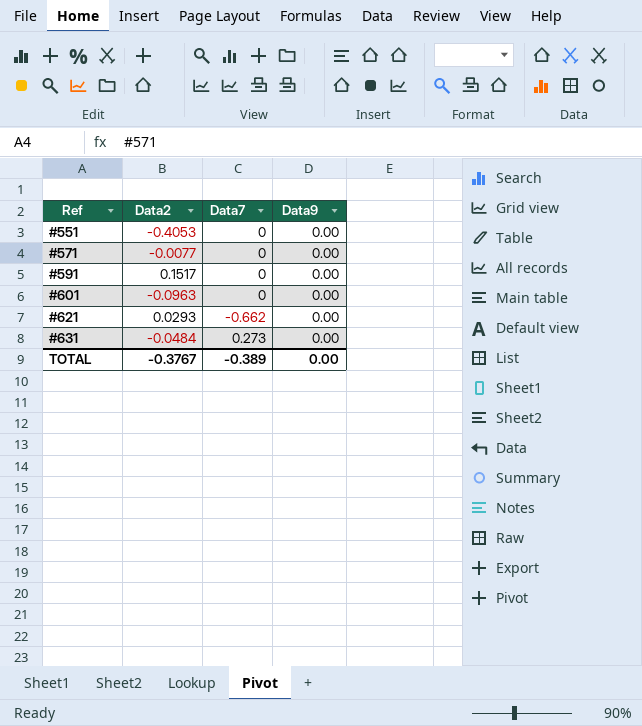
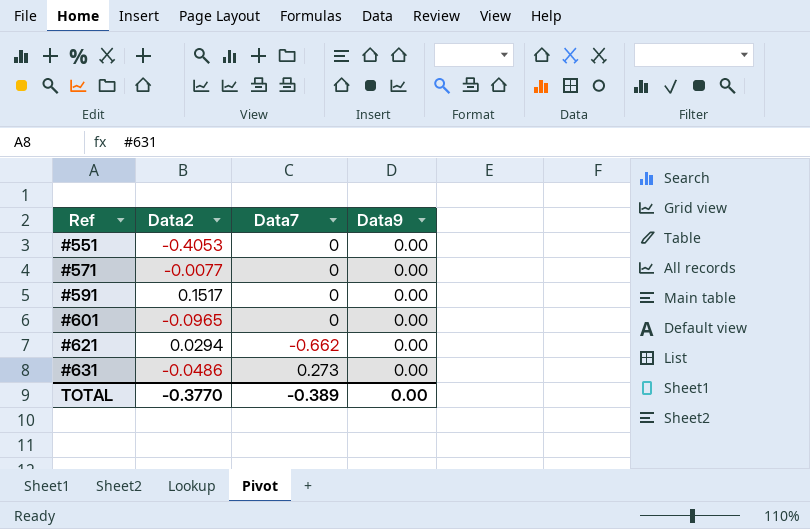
#601 | Data2: -0.0963 -> -0.0965
#621 | Data2: 0.0293 -> 0.0294
#631 | Data2: -0.0484 -> -0.0486
TOTAL | Data2: -0.3767 -> -0.3770

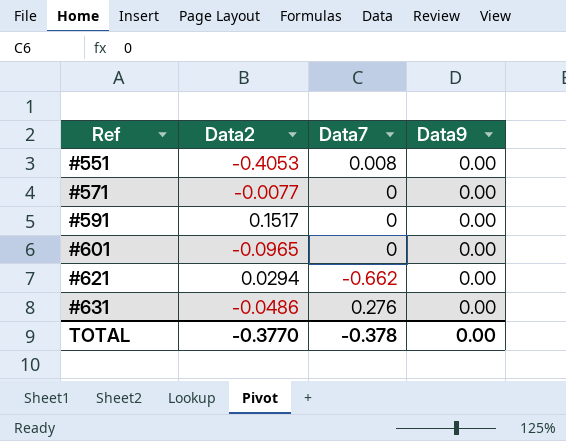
#551 | Data7: 0 -> 0.008
#631 | Data7: 0.273 -> 0.276
TOTAL | Data7: -0.389 -> -0.378

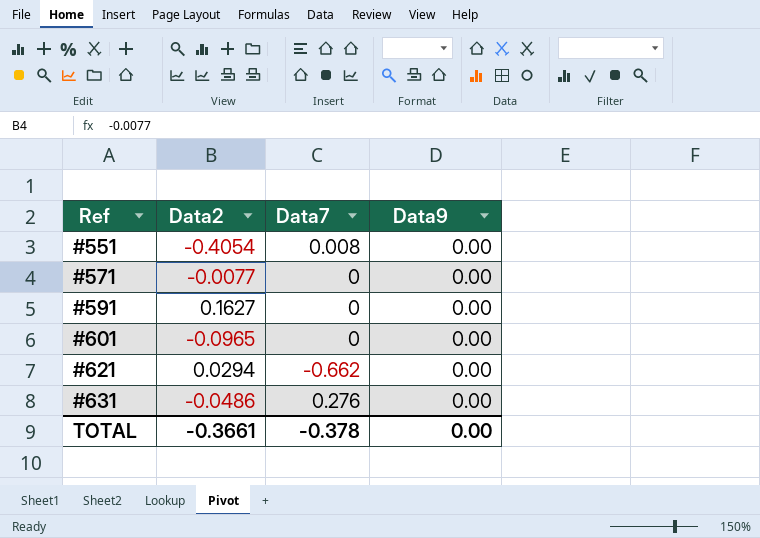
#551 | Data2: -0.4053 -> -0.4054
#591 | Data2: 0.1517 -> 0.1627
TOTAL | Data2: -0.3770 -> -0.3661

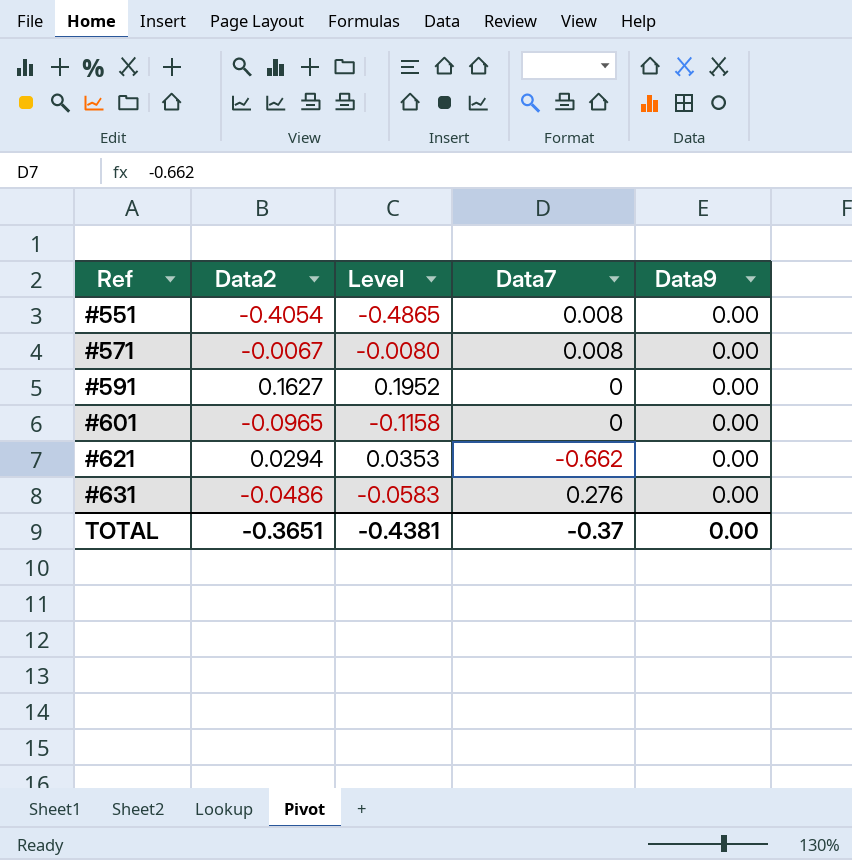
column Level | formula: none -> [Data2] * 1.2
#571 | Data2: -0.0077 -> -0.0067
#571 | Data7: 0 -> 0.008
TOTAL | Data2: -0.3661 -> -0.3651
TOTAL | Data7: -0.378 -> -0.37

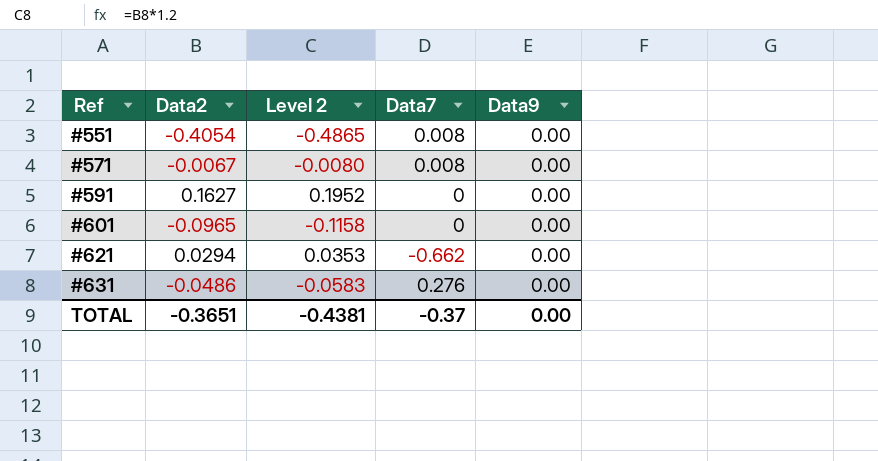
column name: Level -> Level 2

